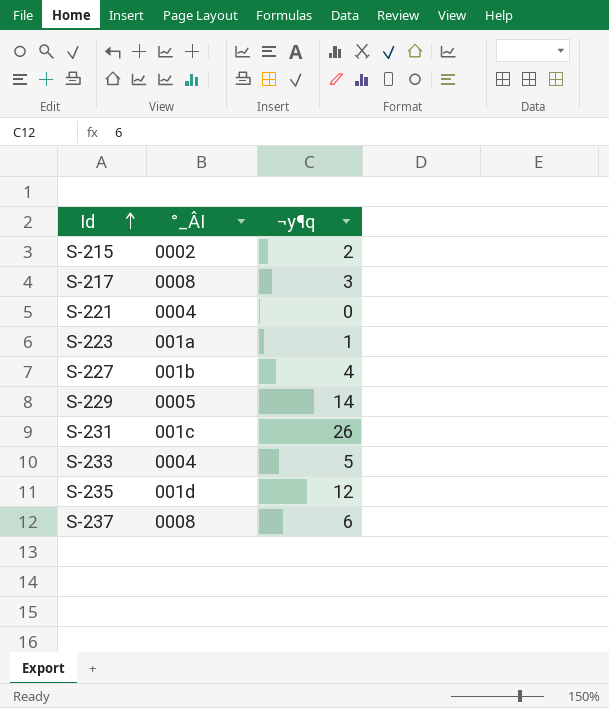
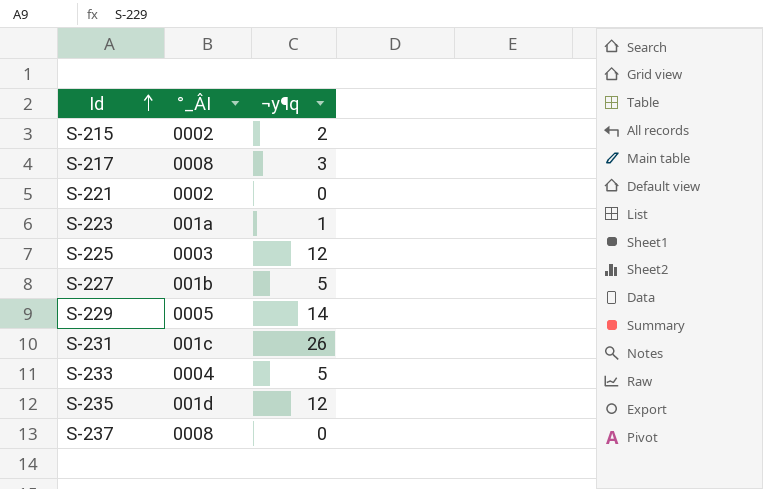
S-221 | °_ÂI: 0004 -> 0002
row S-225: none -> 0003 | 12
S-227 | ¬y¶q: 4 -> 5
S-237 | ¬y¶q: 6 -> 0

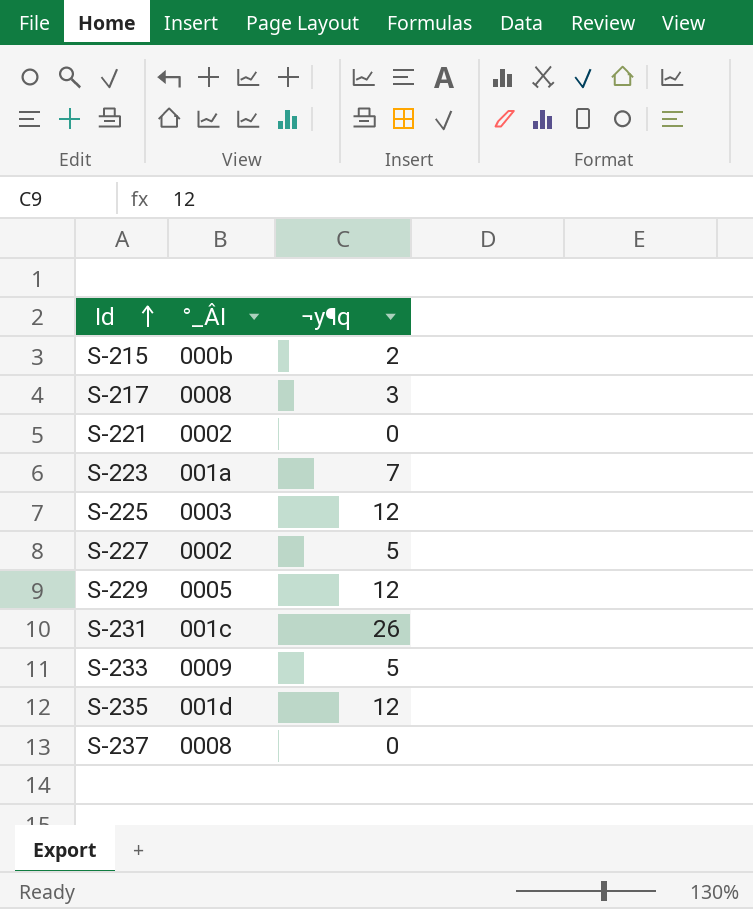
S-215 | °_ÂI: 0002 -> 000b
S-223 | ¬y¶q: 1 -> 7
S-227 | °_ÂI: 001b -> 0002
S-229 | ¬y¶q: 14 -> 12
S-233 | °_ÂI: 0004 -> 0009

